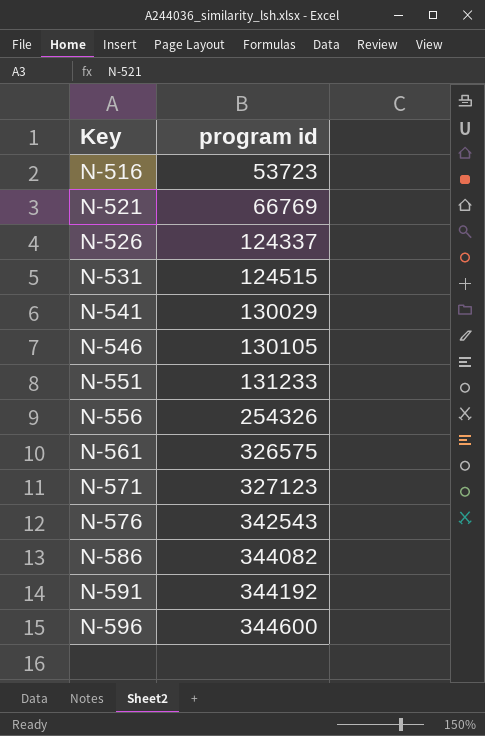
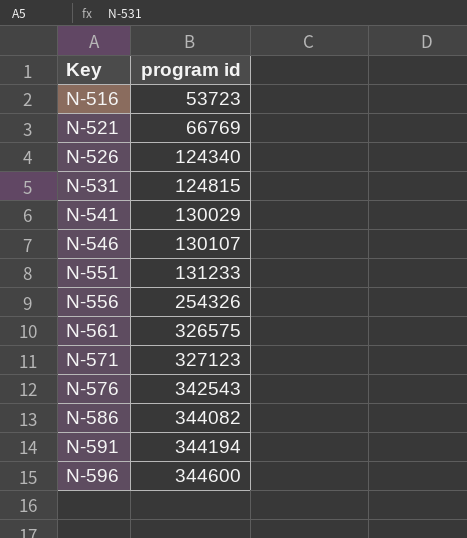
N-526 | program id: 124337 -> 124340
N-531 | program id: 124515 -> 124815
N-546 | program id: 130105 -> 130107
N-591 | program id: 344192 -> 344194

